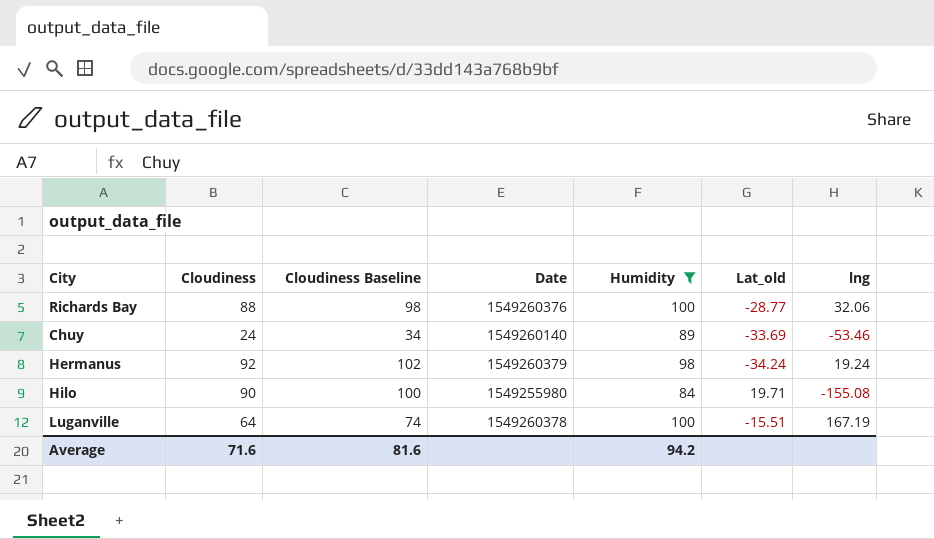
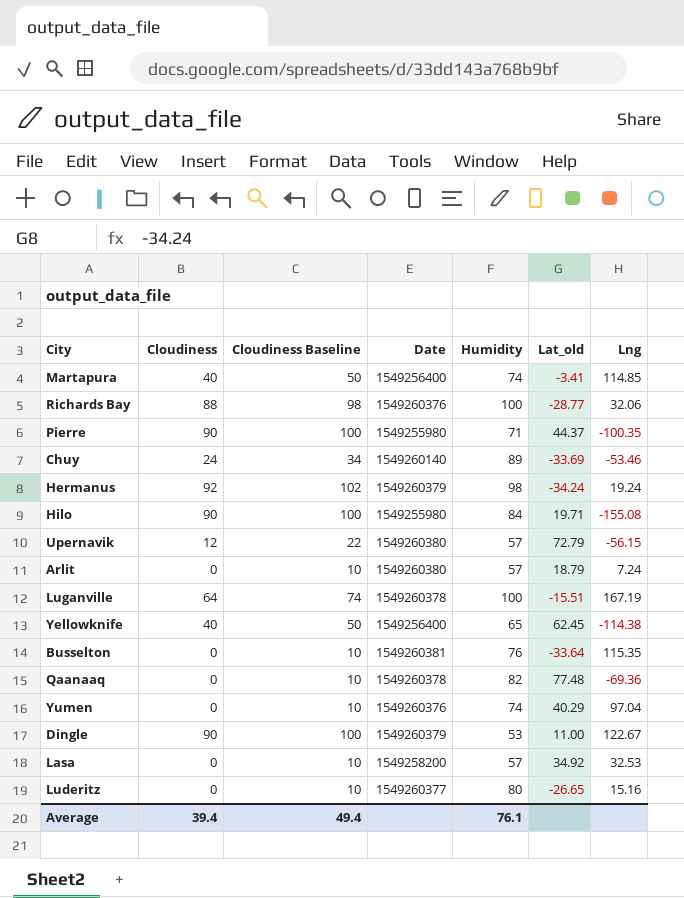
filter: Humidity >= 84 -> none
column name: lng -> Lng
Average | Cloudiness: 71.6 -> 39.4
Average | Cloudiness Baseline: 81.6 -> 49.4
Average | Humidity: 94.2 -> 76.1

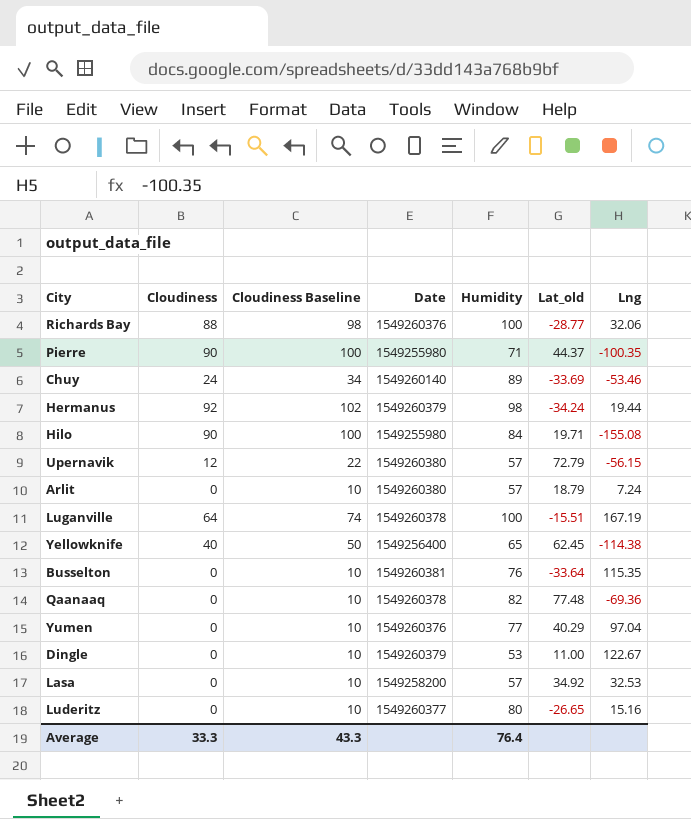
row Martapura: 40 | 50 | 1549256400 | 74 | -3.41 | 114.85 -> none
Hermanus | Lng: 19.24 -> 19.44
Yumen | Humidity: 74 -> 77
Dingle | Cloudiness: 90 -> 0
Dingle | Cloudiness Baseline: 100 -> 10
Average | Cloudiness: 39.4 -> 33.3
Average | Cloudiness Baseline: 49.4 -> 43.3
Average | Humidity: 76.1 -> 76.4

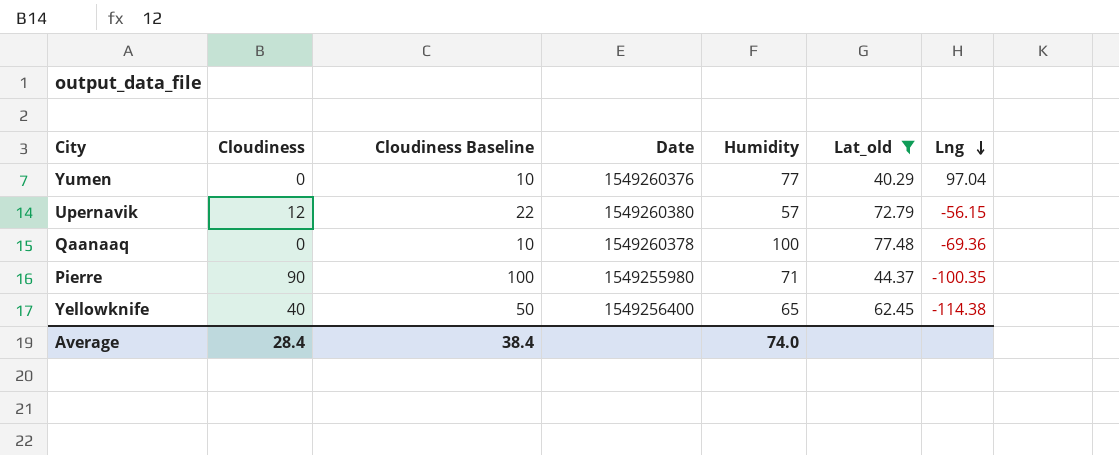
filter: none -> Lat_old >= 40.29
row order: none -> Lng descending
Qaanaaq | Humidity: 82 -> 100
Average | Cloudiness: 33.3 -> 28.4
Average | Cloudiness Baseline: 43.3 -> 38.4
Average | Humidity: 76.4 -> 74.0

